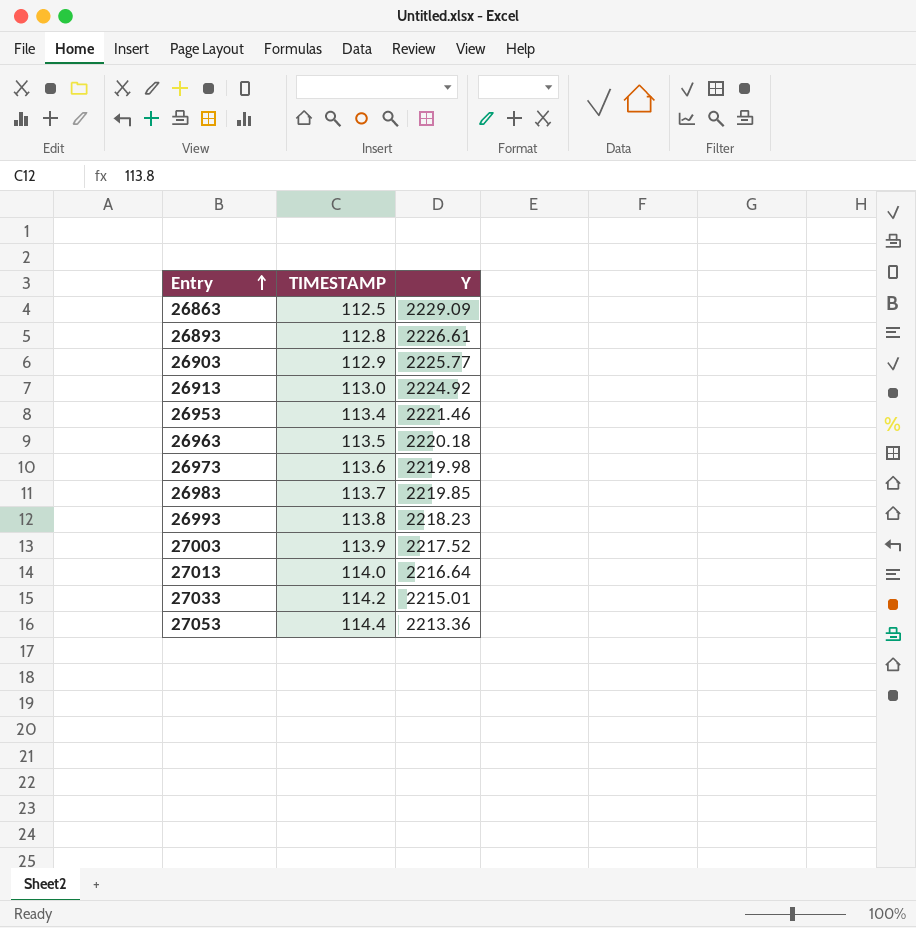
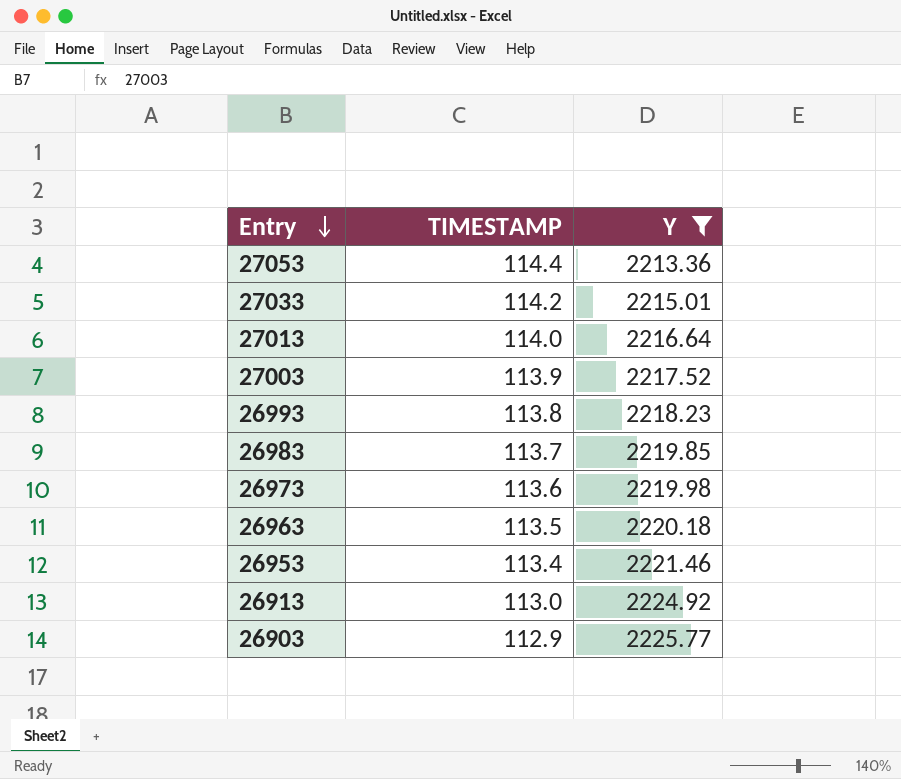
filter: none -> Y <= 2225.77
row order: Entry ascending -> Entry descending

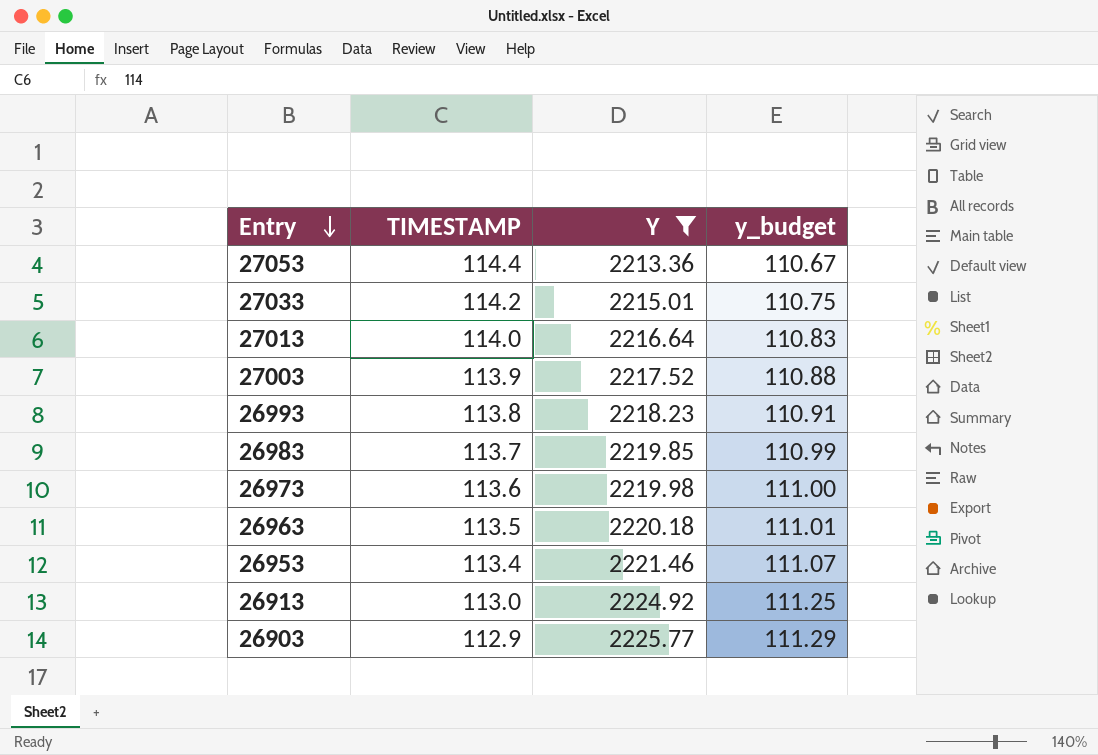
column y_budget | formula: none -> [Y] * 0.05

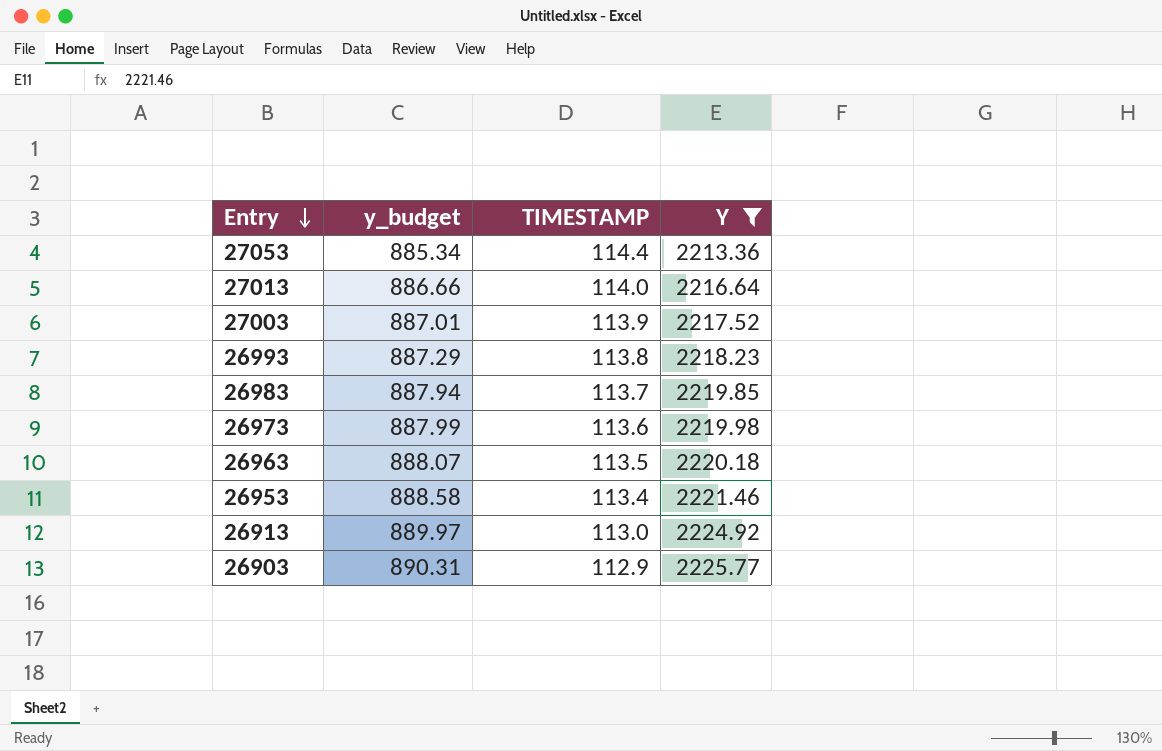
column y_budget | formula: [Y] * 0.05 -> [Y] * 0.4
column y_budget | position: 4 -> 2
row 27033: 114.2 | 2215.01 | 110.75 -> none

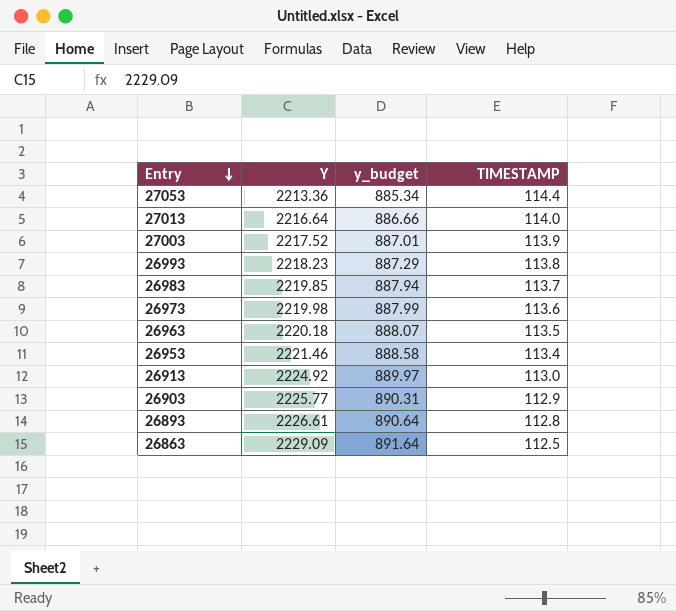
filter: Y <= 2225.77 -> none
column Y | position: 4 -> 2

